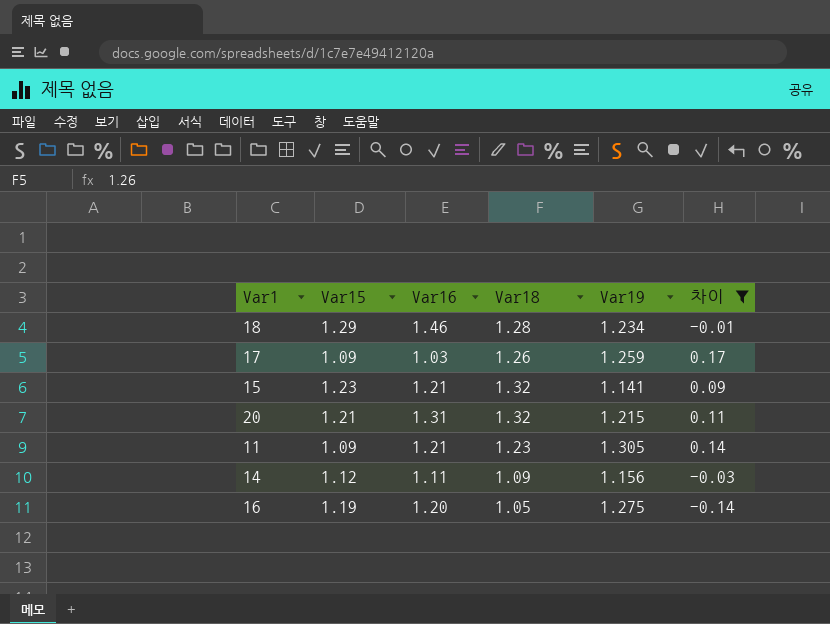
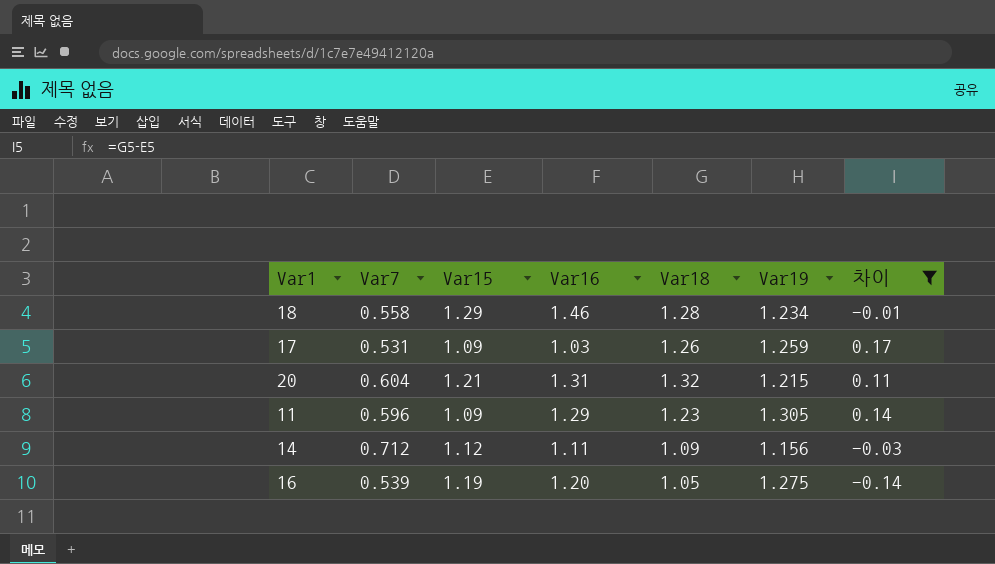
column Var7 | position: none -> 2
row 15: 1.23 | 1.21 | 1.32 | 1.141 | 0.09 -> none
11 | Var16: 1.21 -> 1.29

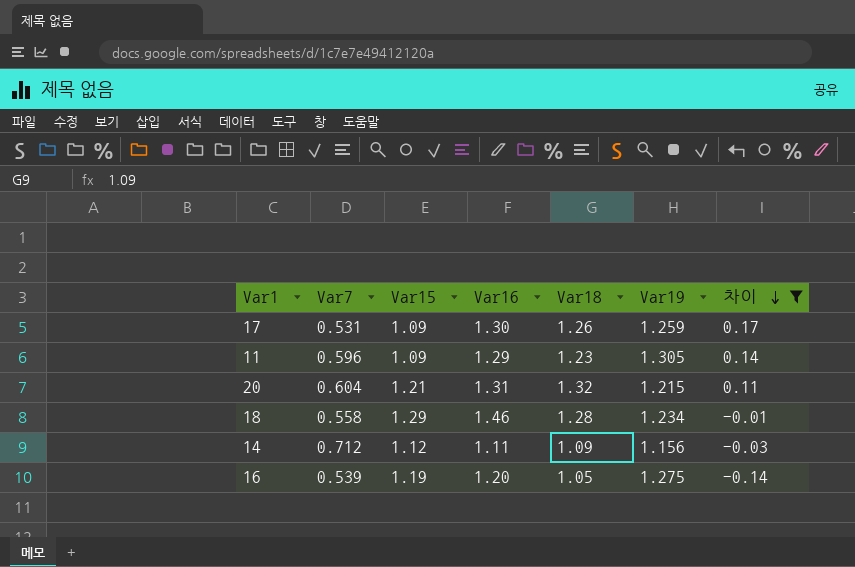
row order: none -> 차이 descending
17 | Var16: 1.03 -> 1.30

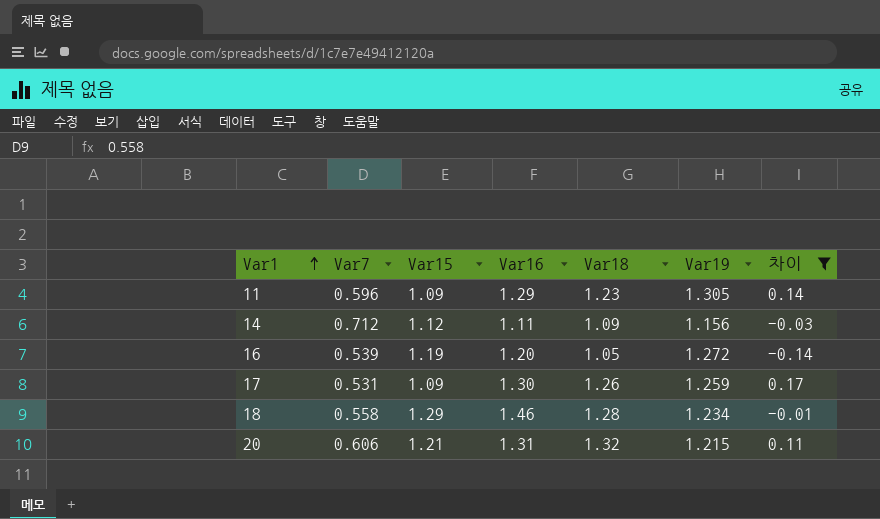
row order: 차이 descending -> Var1 ascending
16 | Var19: 1.275 -> 1.272
20 | Var7: 0.604 -> 0.606

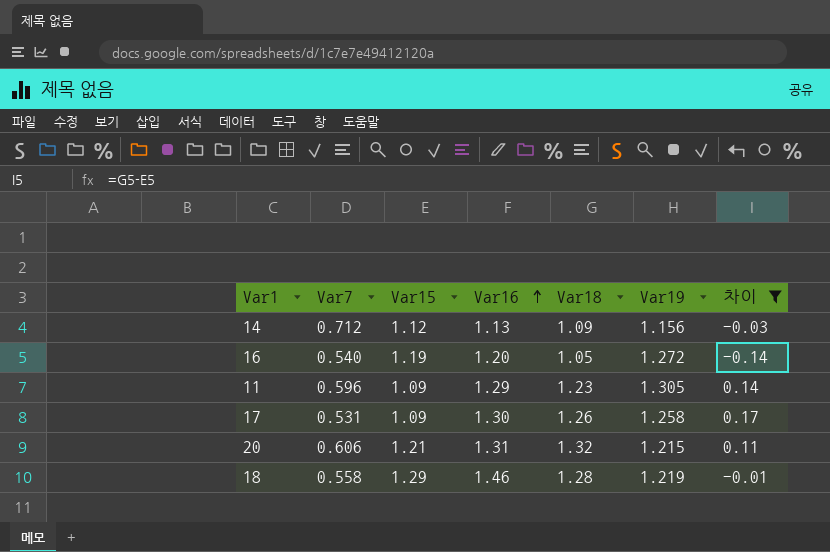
row order: Var1 ascending -> Var16 ascending
14 | Var16: 1.11 -> 1.13
16 | Var7: 0.539 -> 0.540
17 | Var19: 1.259 -> 1.258
18 | Var19: 1.234 -> 1.219

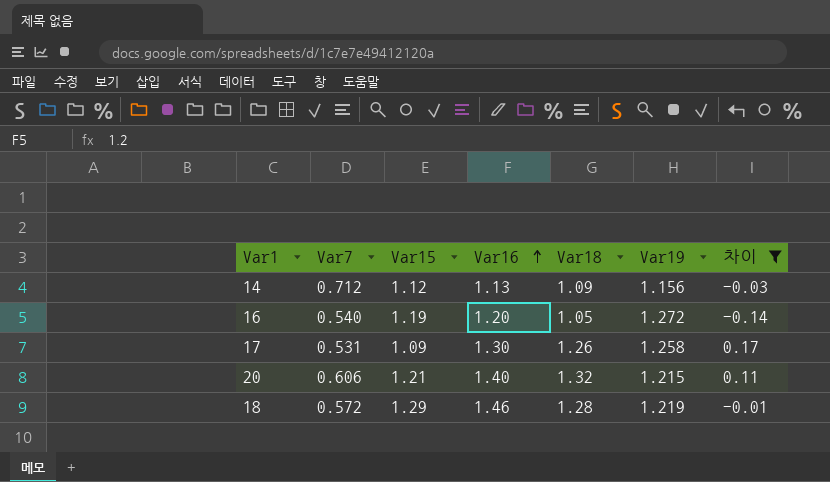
row 11: 0.596 | 1.09 | 1.29 | 1.23 | 1.305 | 0.14 -> none
20 | Var16: 1.31 -> 1.40
18 | Var7: 0.558 -> 0.572

